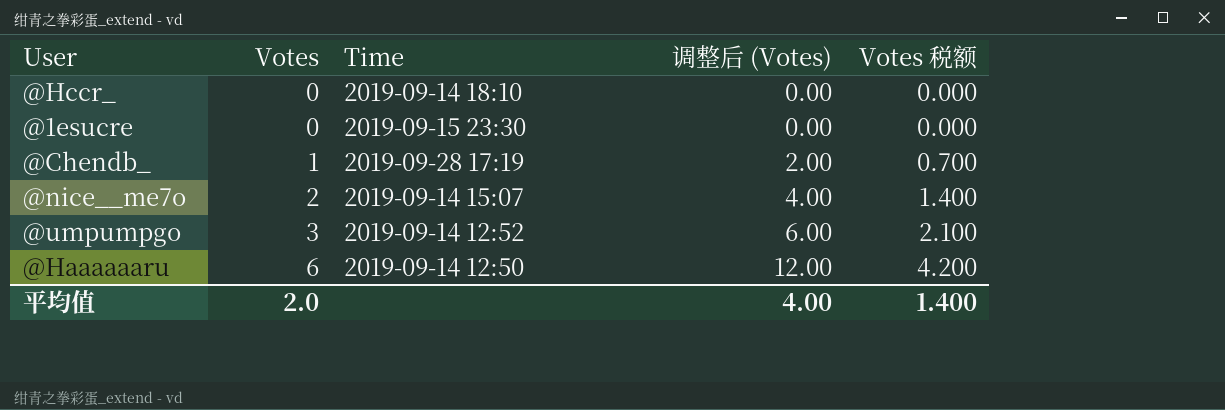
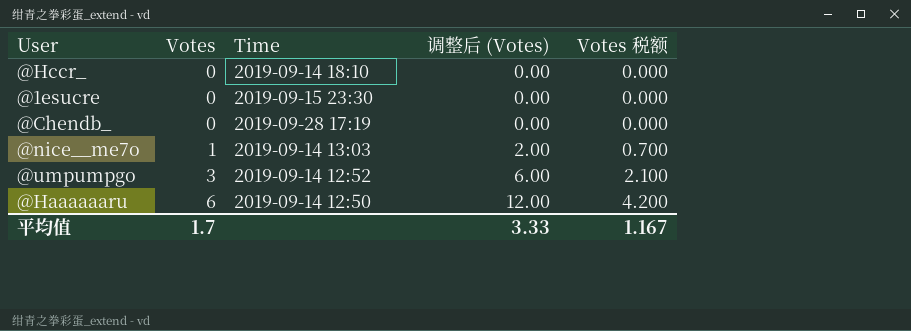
@Chendb_ | Votes: 1 -> 0
@Chendb_ | 调整后 (Votes): 2.00 -> 0.00
@Chendb_ | Votes 税额: 0.700 -> 0.000
@nice__me7o | Votes: 2 -> 1
@nice__me7o | Time: 2019-09-14 15:07 -> 2019-09-14 13:03
@nice__me7o | 调整后 (Votes): 4.00 -> 2.00
@nice__me7o | Votes 税额: 1.400 -> 0.700
平均值 | Votes: 2.0 -> 1.7
平均值 | 调整后 (Votes): 4.00 -> 3.33
平均值 | Votes 税额: 1.400 -> 1.167

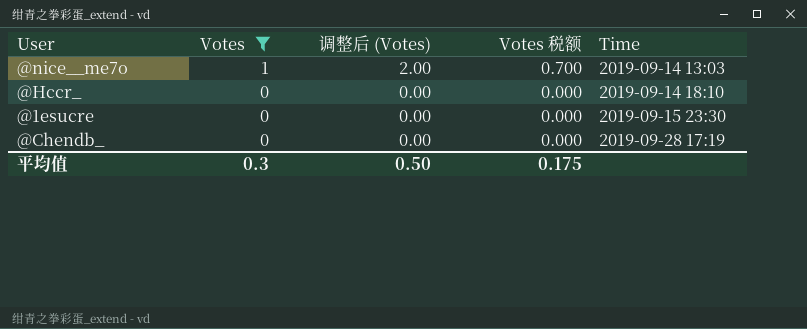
filter: none -> Votes <= 1
row order: Votes ascending -> Votes descending
column Time | position: 3 -> 5
平均值 | Votes: 1.7 -> 0.3
平均值 | 调整后 (Votes): 3.33 -> 0.50
平均值 | Votes 税额: 1.167 -> 0.175

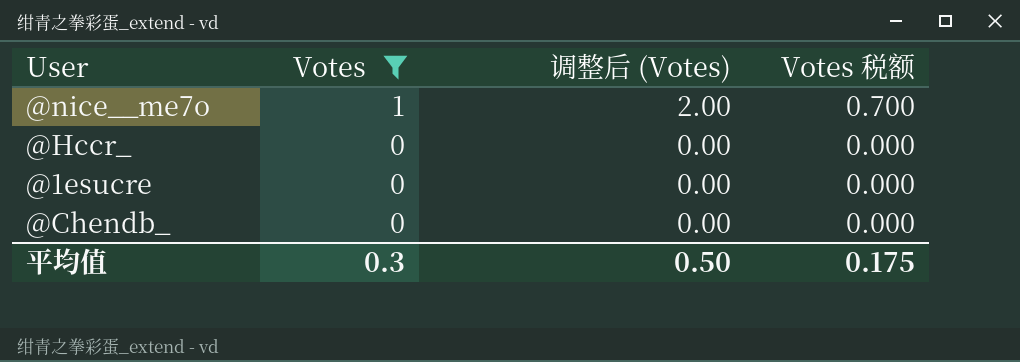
column Time | position: 5 -> none

